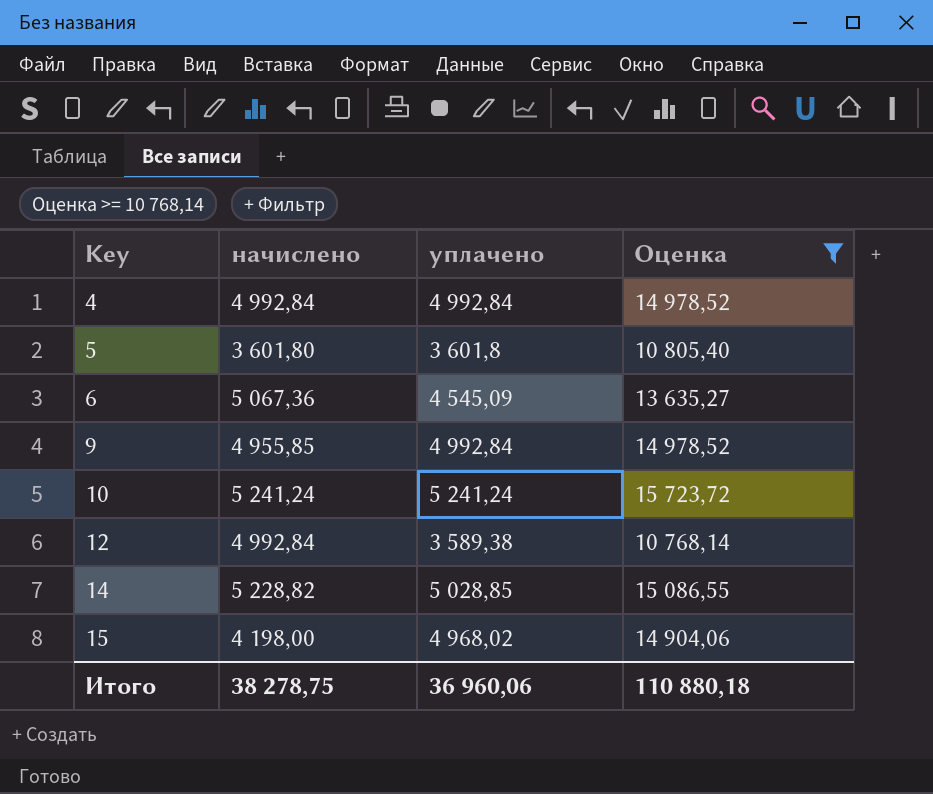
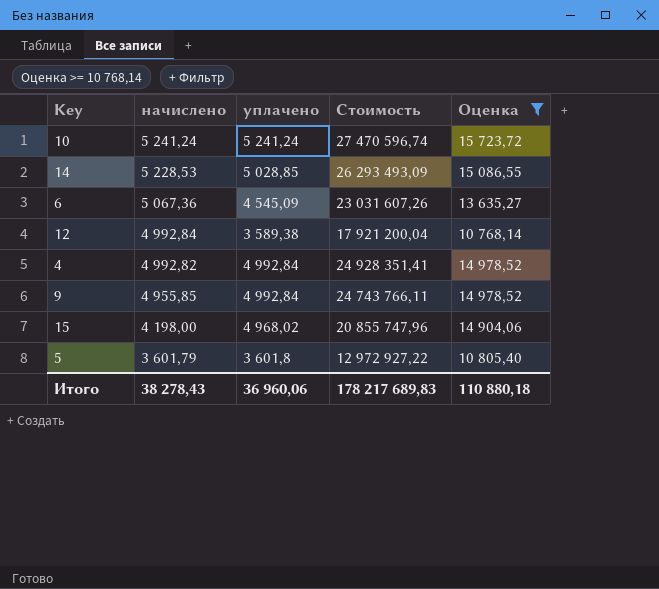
row order: Key ascending -> начислено descending
column Стоимость | formula: none -> [начислено] * [уплачено]
14 | начислено: 5 228,82 -> 5 228,53
4 | начислено: 4 992,84 -> 4 992,82
5 | начислено: 3 601,80 -> 3 601,79
Итого | начислено: 38 278,75 -> 38 278,43

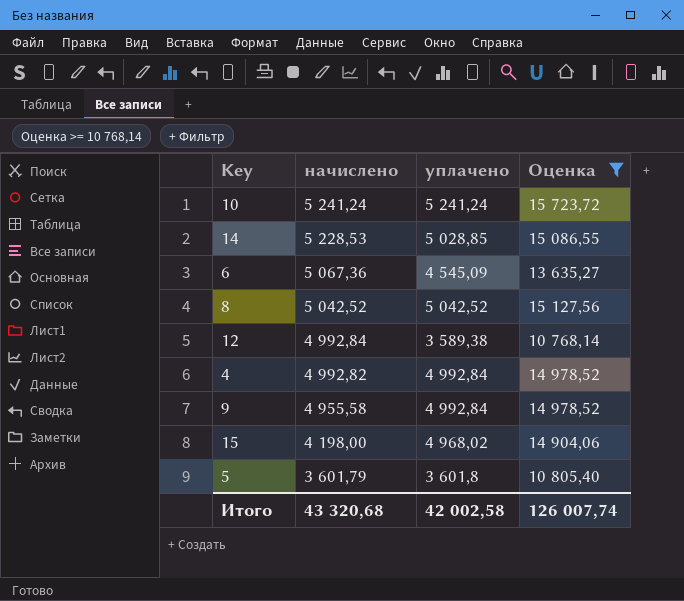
column Стоимость | formula: [начислено] * [уплачено] -> none
row 8: none -> 5 042,52 | 5 042,52 | 15 127,56
9 | начислено: 4 955,85 -> 4 955,58
Итого | начислено: 38 278,43 -> 43 320,68
Итого | уплачено: 36 960,06 -> 42 002,58
Итого | Оценка: 110 880,18 -> 126 007,74

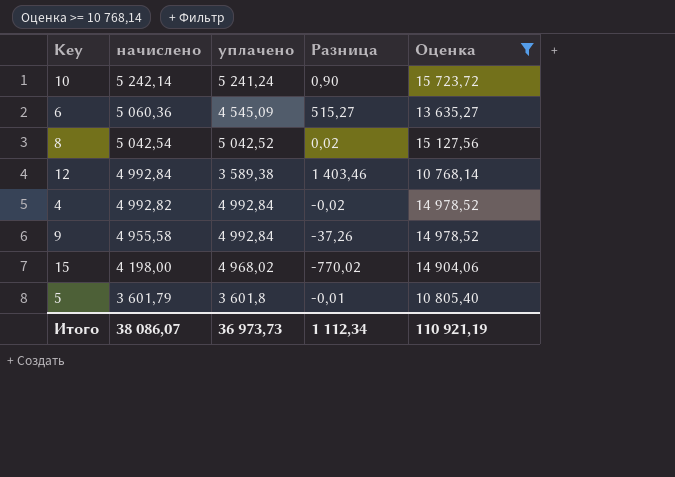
column Разница | formula: none -> [начислено] - [уплачено]
row 14: 5 228,53 | 5 028,85 | 15 086,55 -> none
10 | начислено: 5 241,24 -> 5 242,14
6 | начислено: 5 067,36 -> 5 060,36
8 | начислено: 5 042,52 -> 5 042,54
Итого | начислено: 43 320,68 -> 38 086,07
Итого | уплачено: 42 002,58 -> 36 973,73
Итого | Оценка: 126 007,74 -> 110 921,19

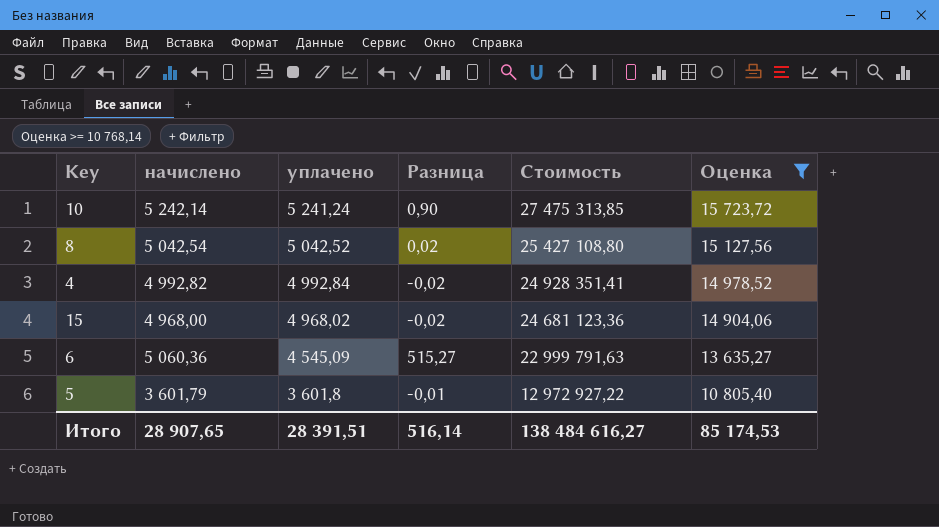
row order: начислено descending -> уплачено descending
column Стоимость | formula: none -> [начислено] * [уплачено]
row 12: 4 992,84 | 3 589,38 | 1 403,46 | 10 768,14 -> none
row 9: 4 955,58 | 4 992,84 | -37,26 | 14 978,52 -> none
15 | начислено: 4 198,00 -> 4 968,00
15 | Разница: -770,02 -> -0,02
Итого | начислено: 38 086,07 -> 28 907,65
Итого | уплачено: 36 973,73 -> 28 391,51
Итого | Разница: 1 112,34 -> 516,14
Итого | Оценка: 110 921,19 -> 85 174,53

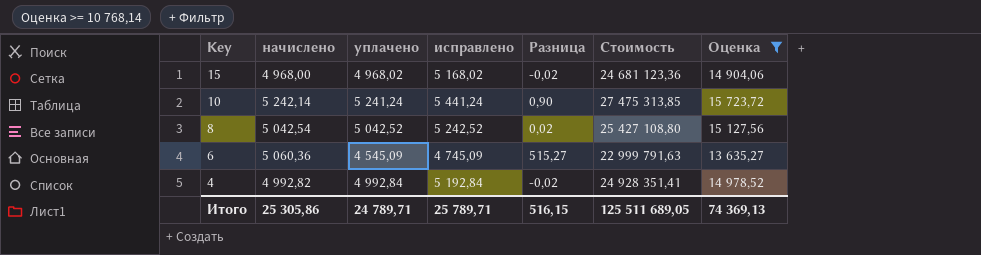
row order: уплачено descending -> Key descending
column исправлено | formula: none -> [уплачено] + 200
row 5: 3 601,79 | 3 601,8 | -0,01 | 12 972 927,22 | 10 805,40 -> none
Итого | начислено: 28 907,65 -> 25 305,86
Итого | уплачено: 28 391,51 -> 24 789,71
Итого | Разница: 516,14 -> 516,15
Итого | Стоимость: 138 484 616,27 -> 125 511 689,05
Итого | Оценка: 85 174,53 -> 74 369,13

